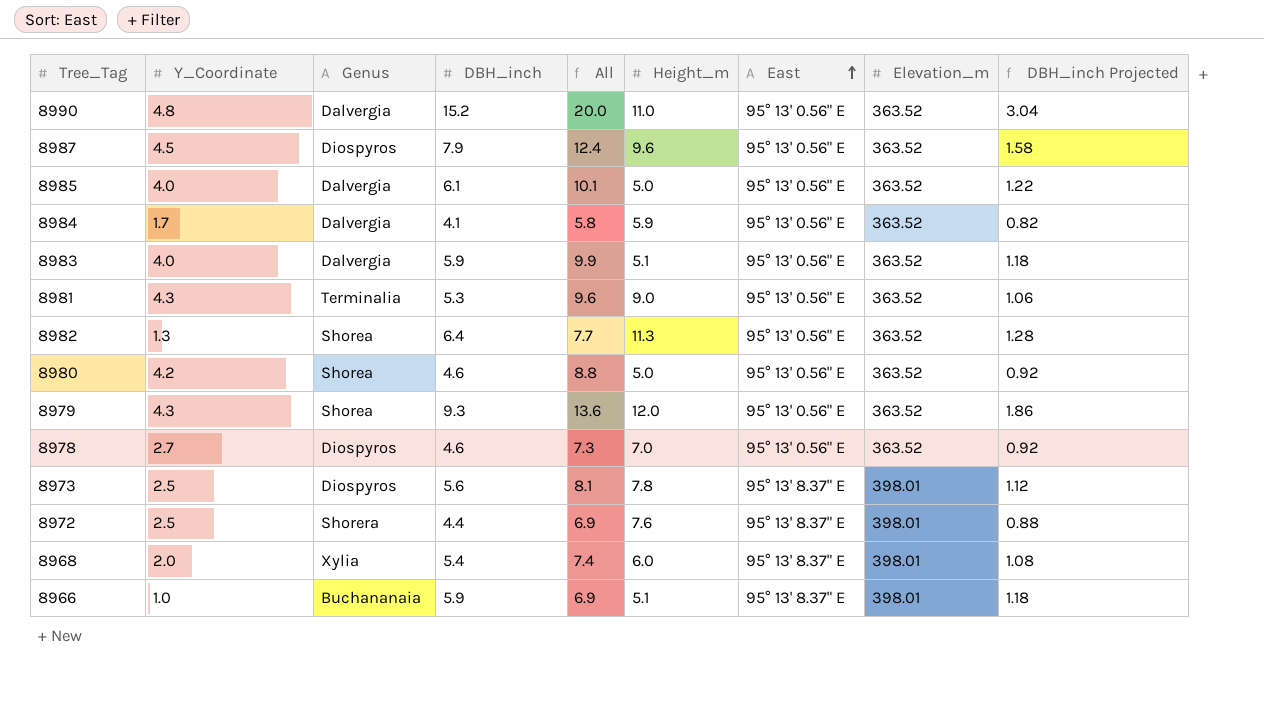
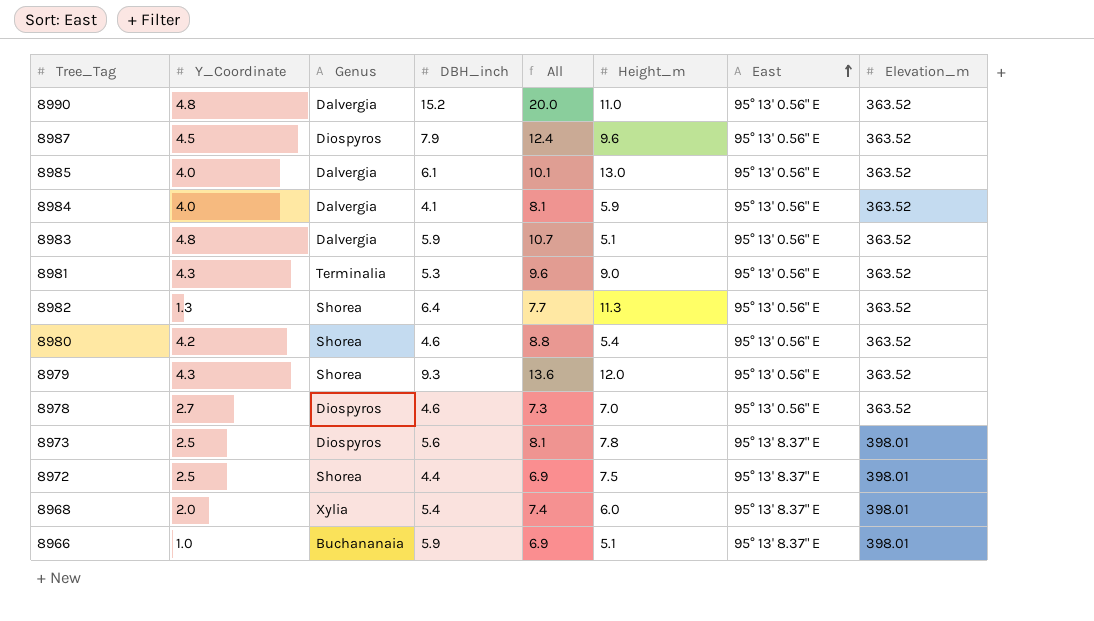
column DBH_inch Projected | formula: [DBH_inch] * 0.2 -> none
8985 | Height_m: 5.0 -> 13.0
8984 | Y_Coordinate: 1.7 -> 4.0
8984 | All: 5.8 -> 8.1
8983 | Y_Coordinate: 4.0 -> 4.8
8983 | All: 9.9 -> 10.7
8980 | Height_m: 5.0 -> 5.4
8972 | Genus: Shorera -> Shorea
8972 | Height_m: 7.6 -> 7.5

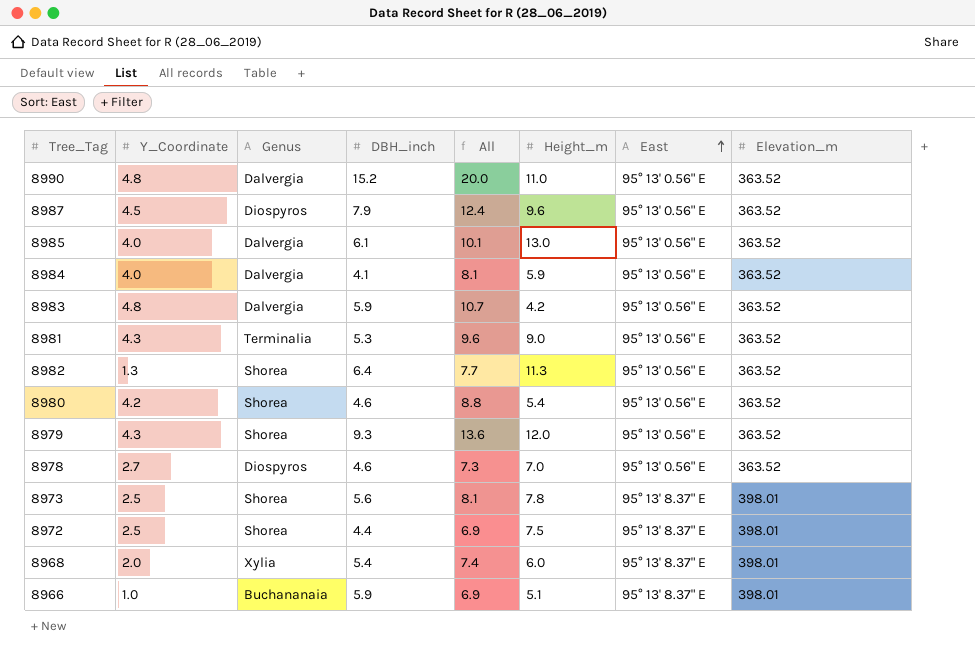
8983 | Height_m: 5.1 -> 4.2
8973 | Genus: Diospyros -> Shorea

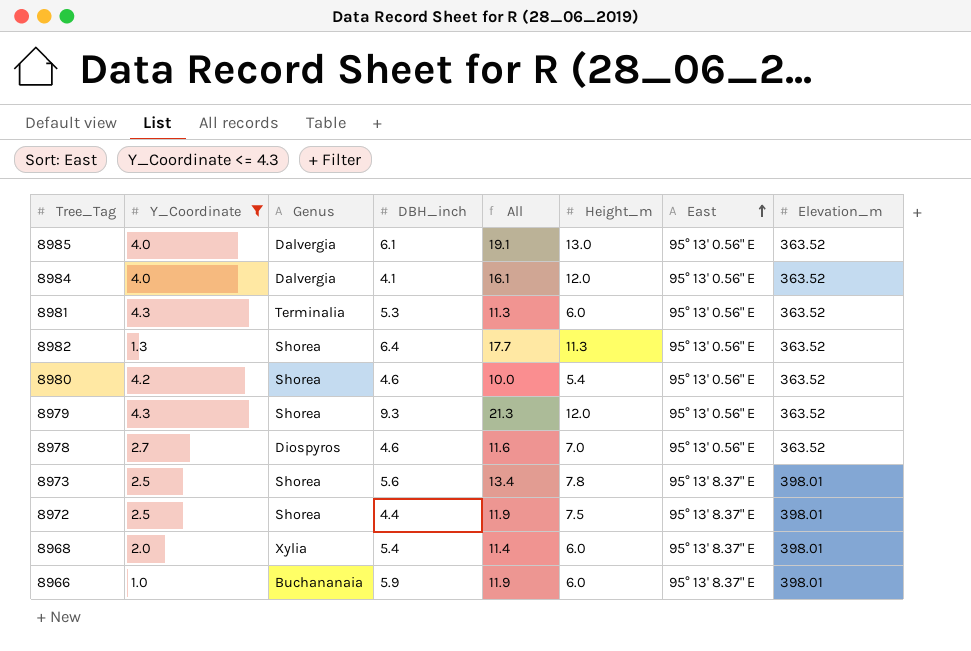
filter: none -> Y_Coordinate <= 4.3
column All | formula: [Y_Coordinate] + [DBH_inch] -> [DBH_inch] + [Height_m]
8984 | Height_m: 5.9 -> 12.0
8981 | Height_m: 9.0 -> 6.0
8966 | Height_m: 5.1 -> 6.0

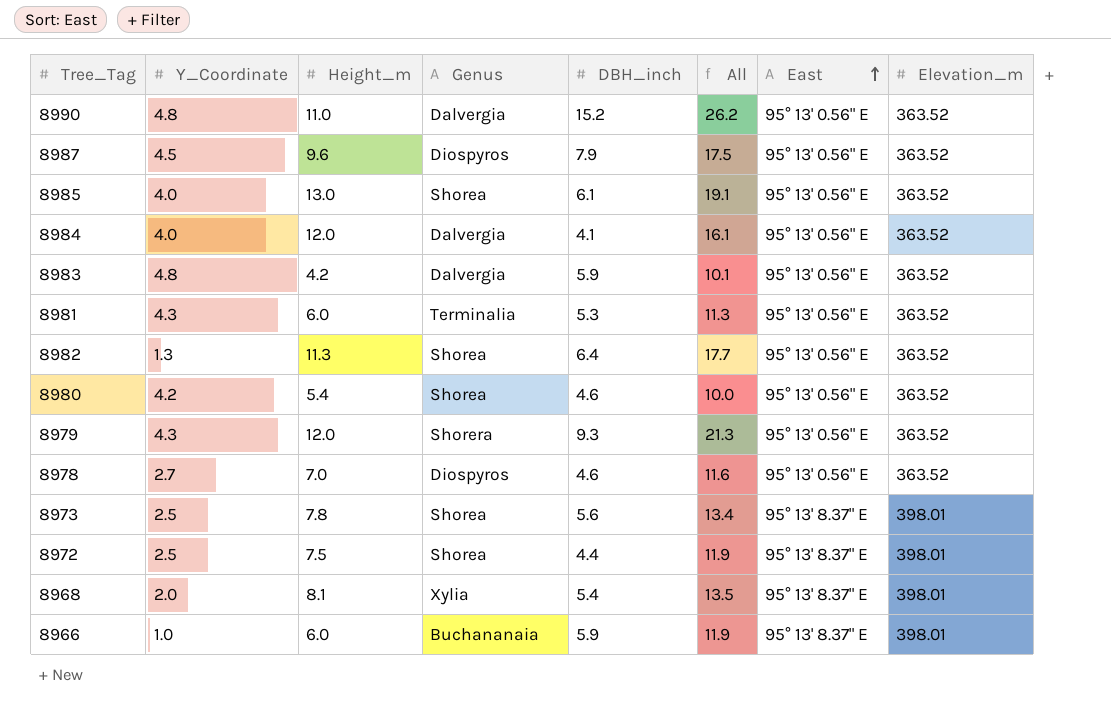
filter: Y_Coordinate <= 4.3 -> none
column Height_m | position: 6 -> 3
8985 | Genus: Dalvergia -> Shorea
8979 | Genus: Shorea -> Shorera
8968 | Height_m: 6.0 -> 8.1
8968 | All: 11.4 -> 13.5

